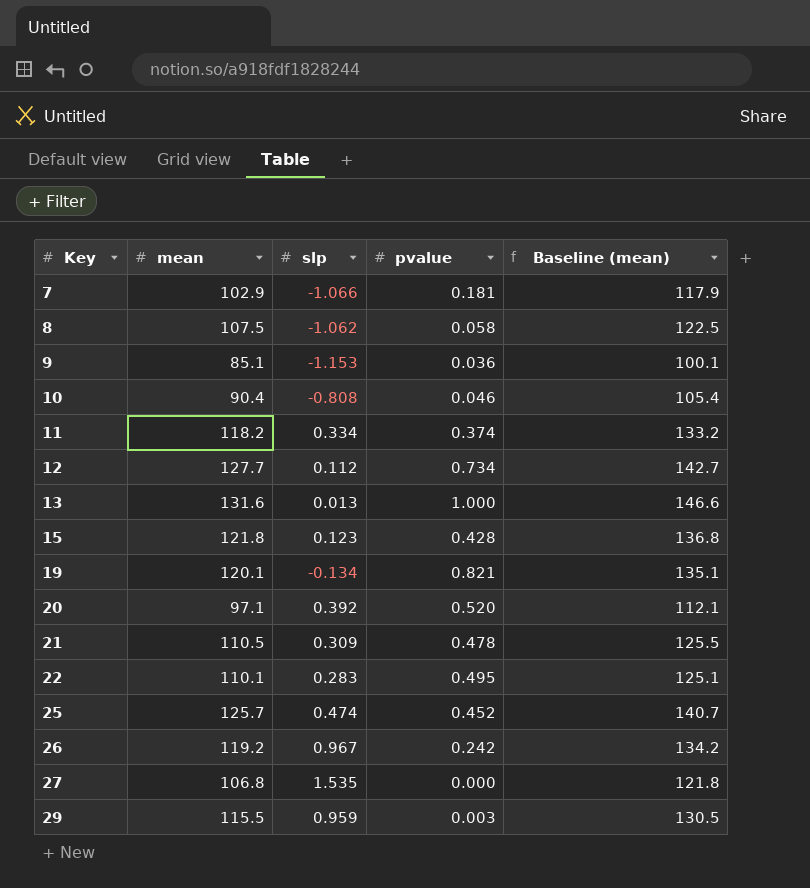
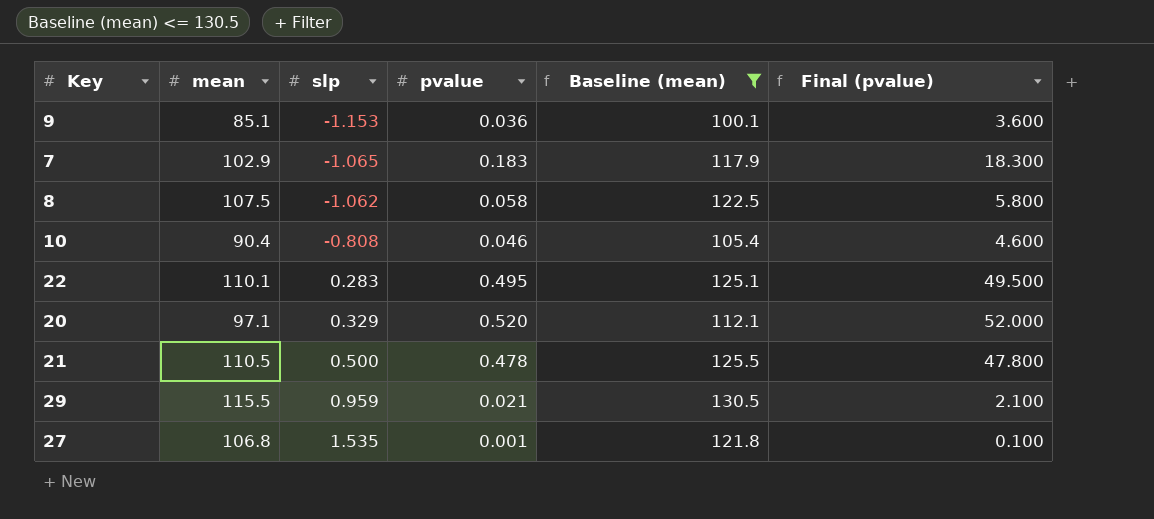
filter: none -> Baseline (mean) <= 130.5
row order: Key ascending -> slp ascending
column Final (pvalue) | formula: none -> [pvalue] * 100
7 | slp: -1.066 -> -1.065
7 | pvalue: 0.181 -> 0.183
20 | slp: 0.392 -> 0.329
21 | slp: 0.309 -> 0.500
29 | pvalue: 0.003 -> 0.021
27 | pvalue: 0.000 -> 0.001

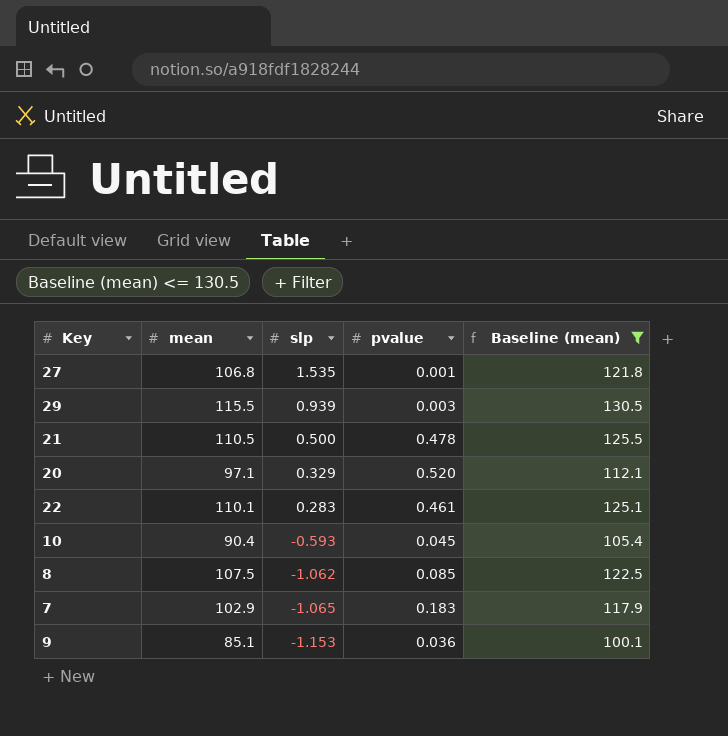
row order: slp ascending -> slp descending
column Final (pvalue) | formula: [pvalue] * 100 -> none
29 | slp: 0.959 -> 0.939
29 | pvalue: 0.021 -> 0.003
22 | pvalue: 0.495 -> 0.461
10 | slp: -0.808 -> -0.593
10 | pvalue: 0.046 -> 0.045
8 | pvalue: 0.058 -> 0.085

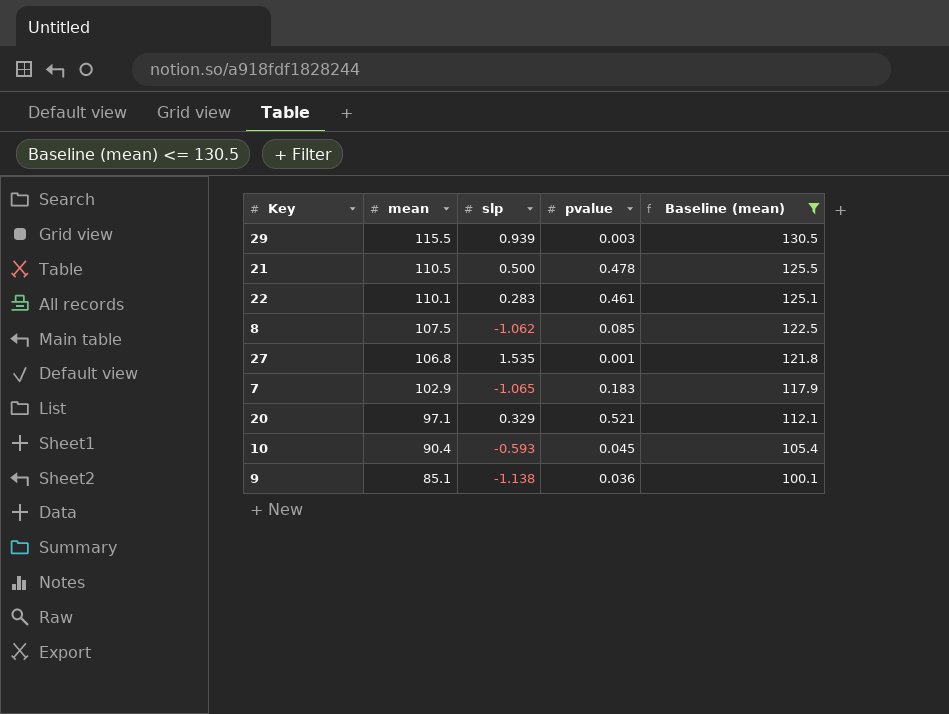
row order: slp descending -> mean descending
20 | pvalue: 0.520 -> 0.521
9 | slp: -1.153 -> -1.138

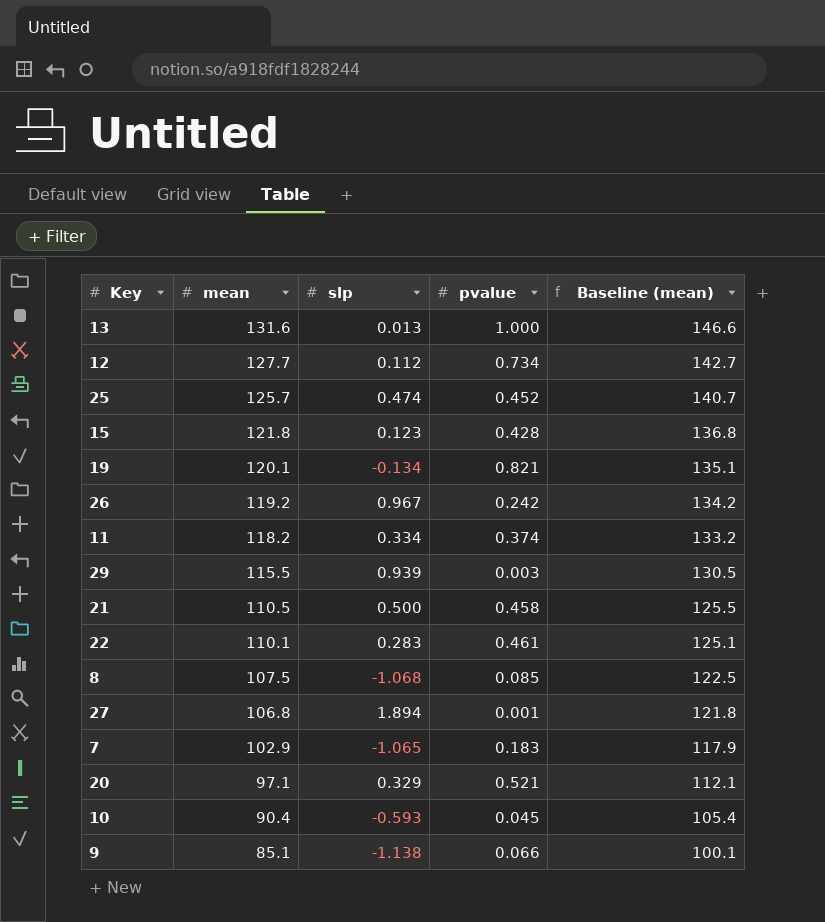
filter: Baseline (mean) <= 130.5 -> none
21 | pvalue: 0.478 -> 0.458
8 | slp: -1.062 -> -1.068
27 | slp: 1.535 -> 1.894
9 | pvalue: 0.036 -> 0.066

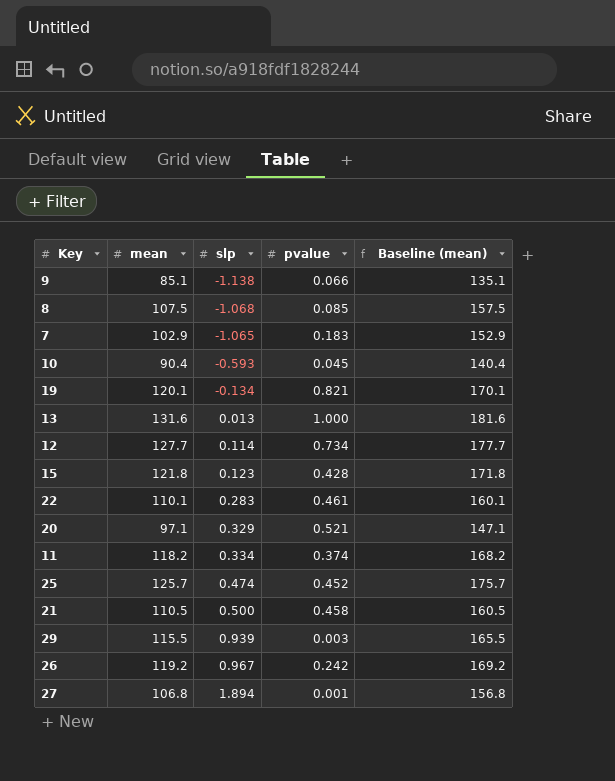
row order: mean descending -> slp ascending
column Baseline (mean) | formula: [mean] + 15 -> [mean] + 50
12 | slp: 0.112 -> 0.114

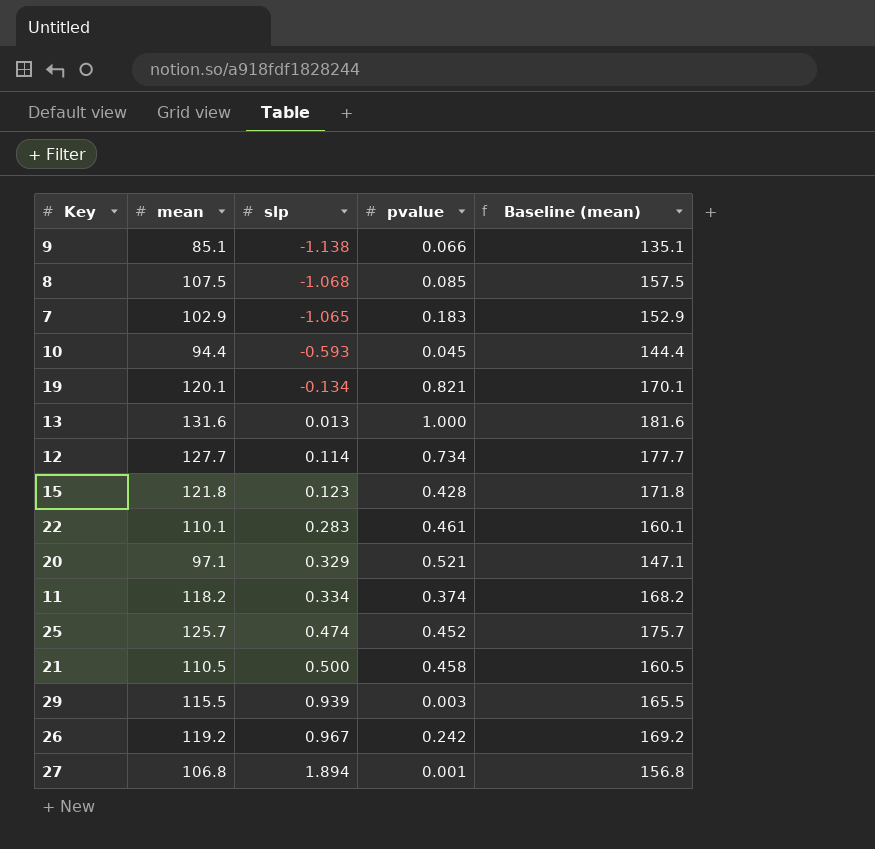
10 | mean: 90.4 -> 94.4
10 | Baseline (mean): 140.4 -> 144.4

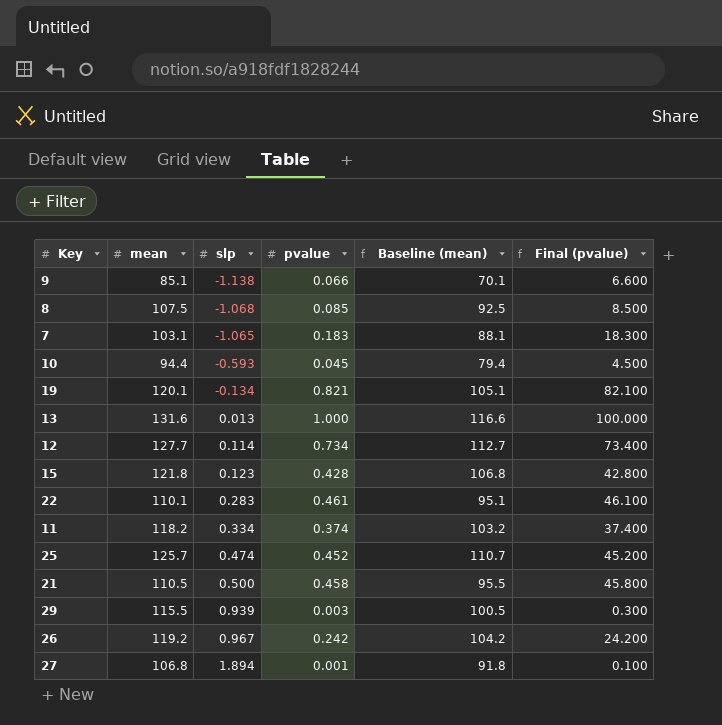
column Baseline (mean) | formula: [mean] + 50 -> [mean] - 15
column Final (pvalue) | formula: none -> [pvalue] * 100
row 20: 97.1 | 0.329 | 0.521 | 147.1 -> none
7 | mean: 102.9 -> 103.1

